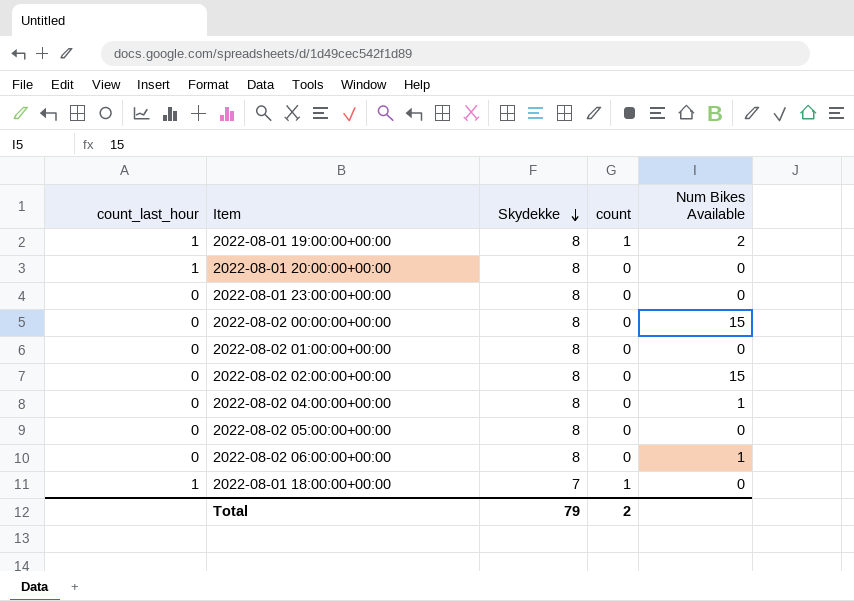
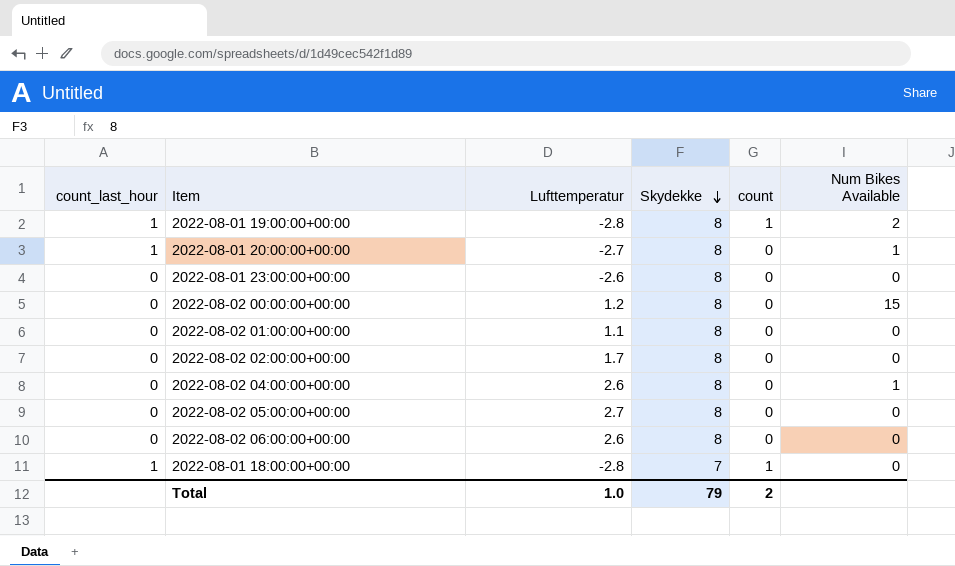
column Lufttemperatur | position: none -> 3
2022-08-01 20:00:00+00:00 | Num Bikes Available: 0 -> 1
2022-08-02 02:00:00+00:00 | Num Bikes Available: 15 -> 0
2022-08-02 06:00:00+00:00 | Num Bikes Available: 1 -> 0

